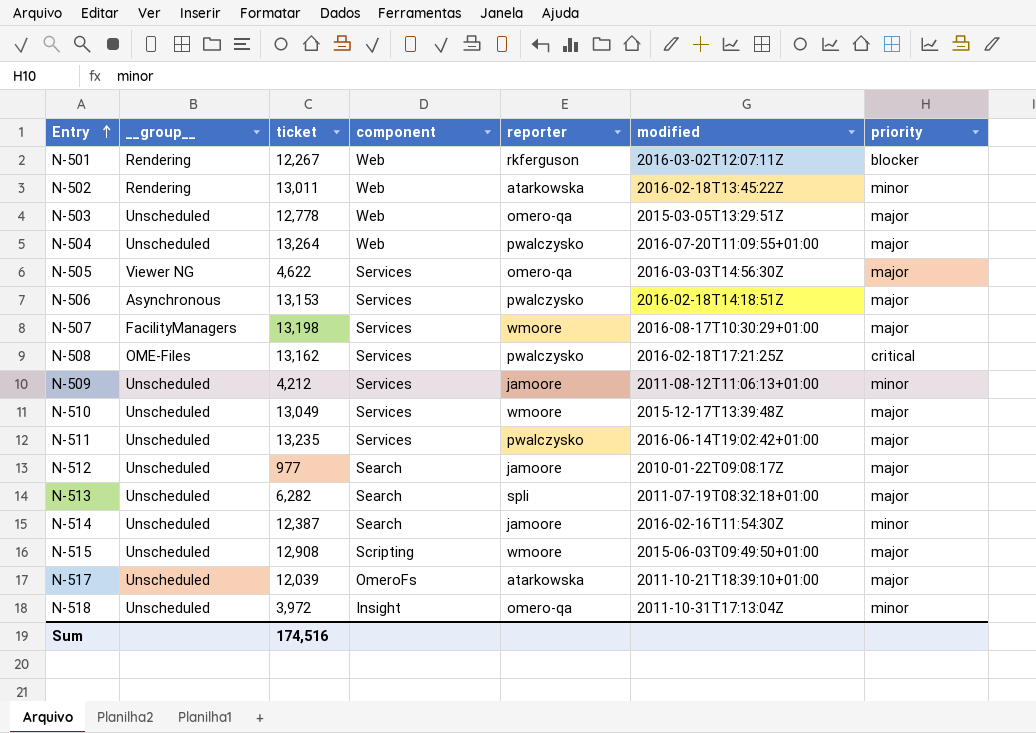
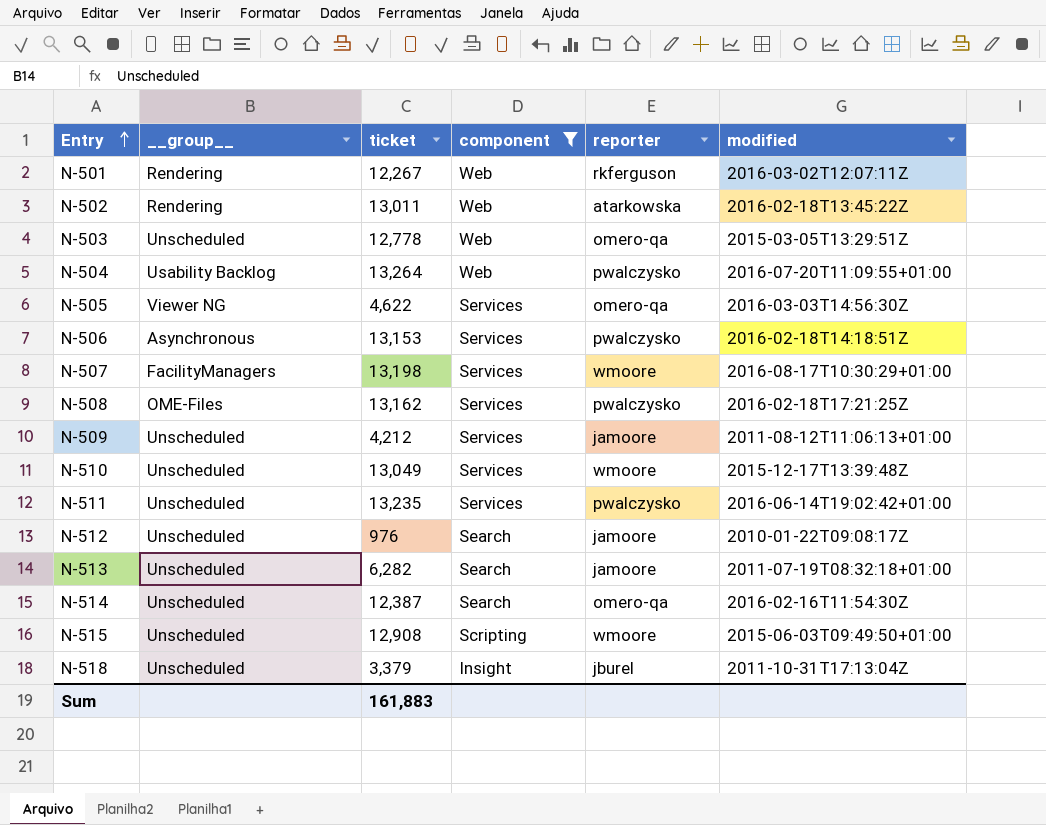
filter: none -> component != OmeroFs
column priority | position: 7 -> none
N-504 | __group__: Unscheduled -> Usability Backlog
N-512 | ticket: 977 -> 976
N-513 | reporter: spli -> jamoore
N-514 | reporter: jamoore -> omero-qa
N-518 | ticket: 3,972 -> 3,379
N-518 | reporter: omero-qa -> jburel
Sum | ticket: 174,516 -> 161,883

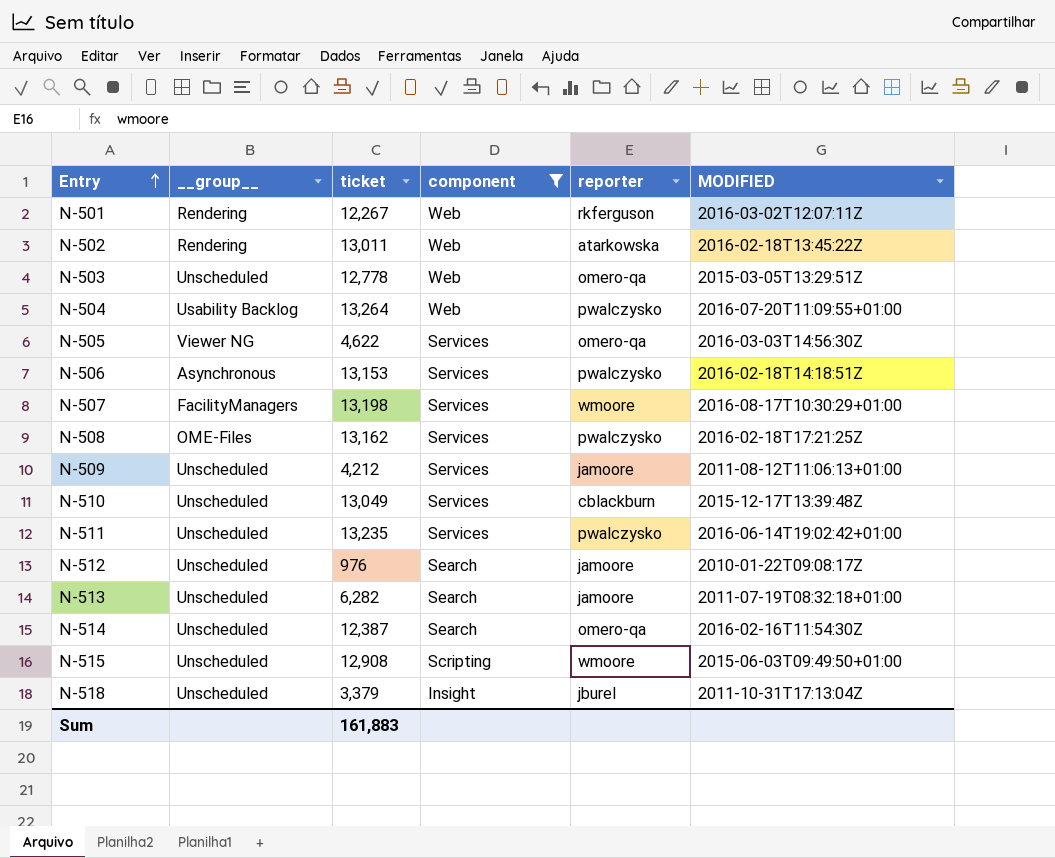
column name: modified -> MODIFIED
N-510 | reporter: wmoore -> cblackburn

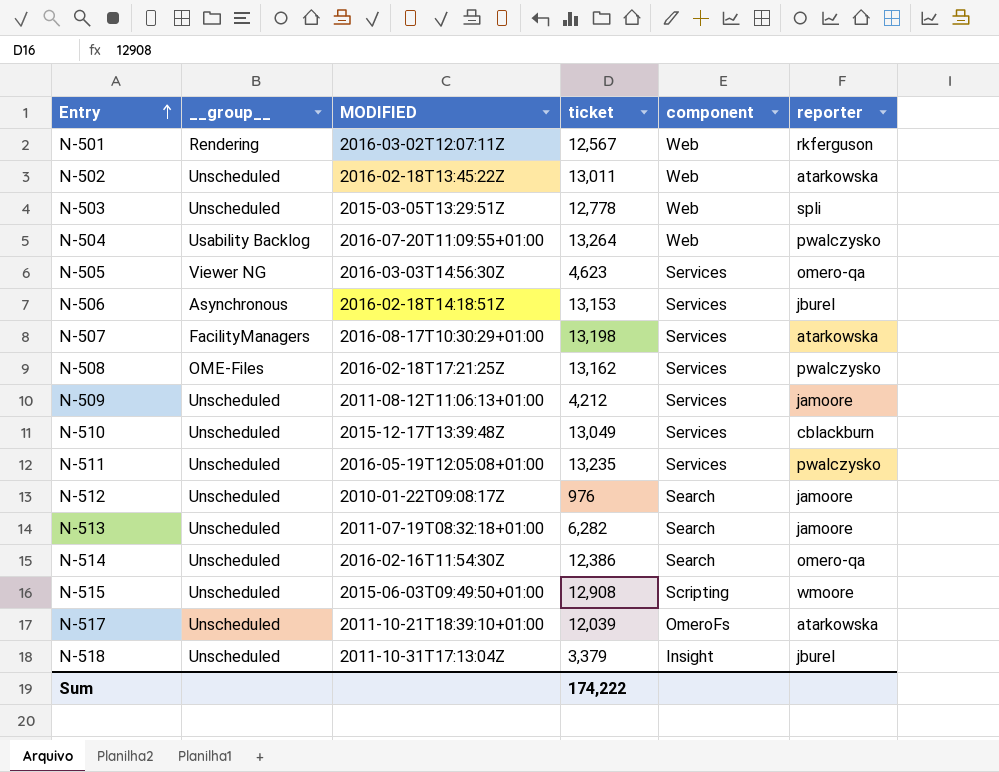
filter: component != OmeroFs -> none
column MODIFIED | position: 6 -> 3
N-501 | ticket: 12,267 -> 12,567
N-502 | __group__: Rendering -> Unscheduled
N-503 | reporter: omero-qa -> spli
N-505 | ticket: 4,622 -> 4,623
N-506 | reporter: pwalczysko -> jburel
N-507 | reporter: wmoore -> atarkowska
N-511 | MODIFIED: 2016-06-14T19:02:42+01:00 -> 2016-05-19T12:05:08+01:00
N-514 | ticket: 12,387 -> 12,386
Sum | ticket: 161,883 -> 174,222

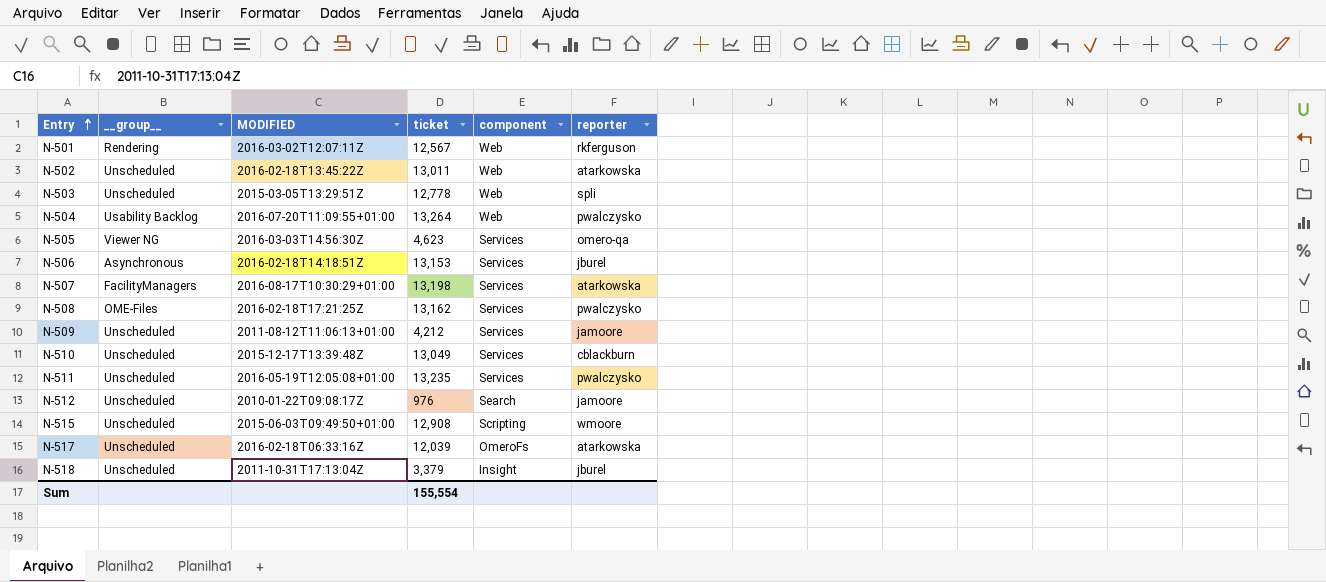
row N-513: Unscheduled | 2011-07-19T08:32:18+01:00 | 6,282 | Search | jamoore -> none
row N-514: Unscheduled | 2016-02-16T11:54:30Z | 12,386 | Search | omero-qa -> none
N-517 | MODIFIED: 2011-10-21T18:39:10+01:00 -> 2016-02-18T06:33:16Z
Sum | ticket: 174,222 -> 155,554

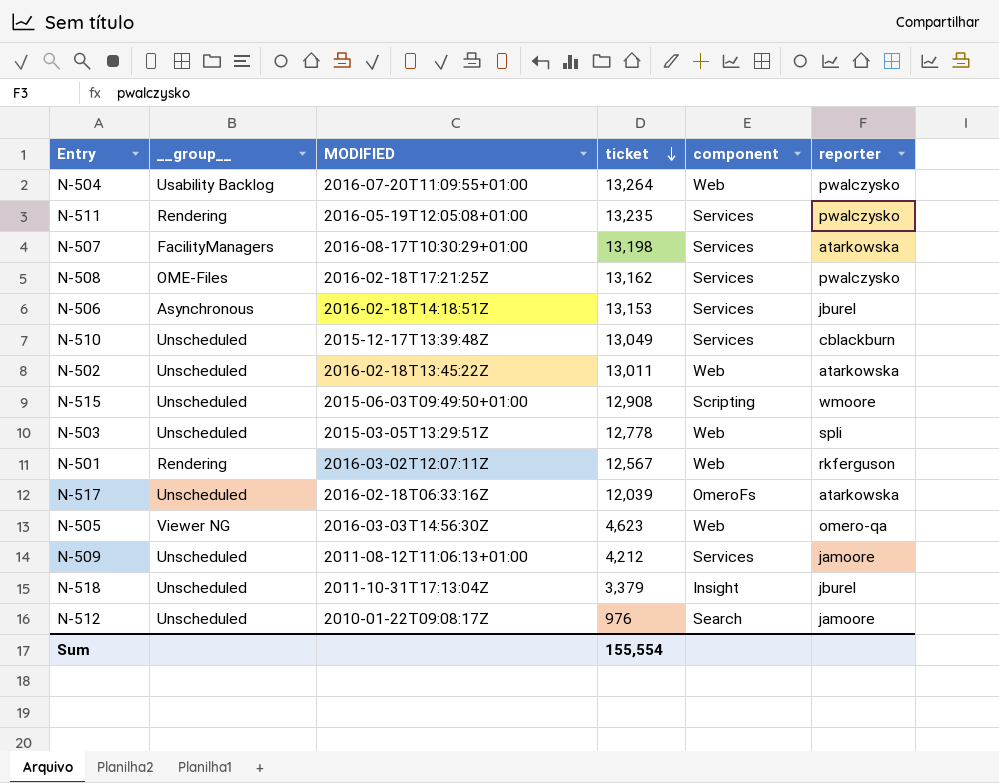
row order: Entry ascending -> ticket descending
N-511 | __group__: Unscheduled -> Rendering
N-505 | component: Services -> Web

